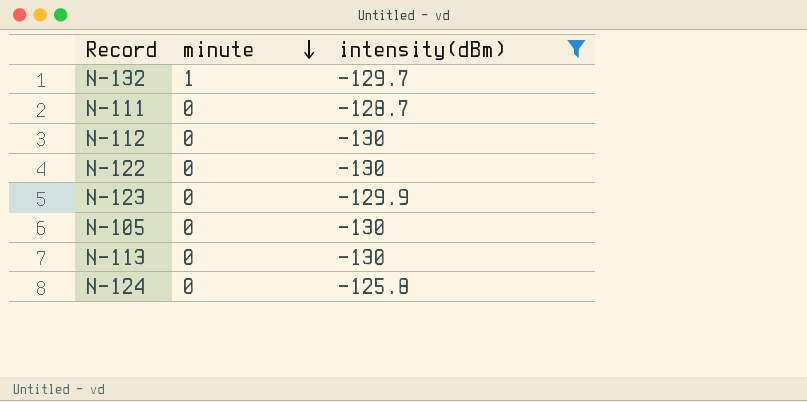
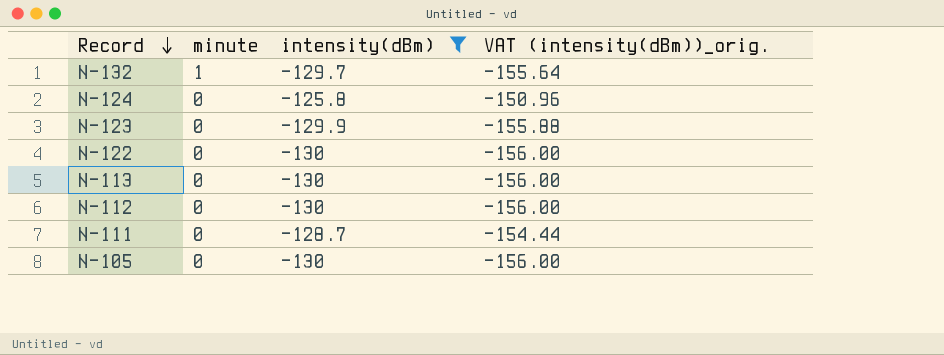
row order: minute descending -> Record descending
column VAT (intensity(dBm))_orig. | formula: none -> [intensity(dBm)] * 1.2

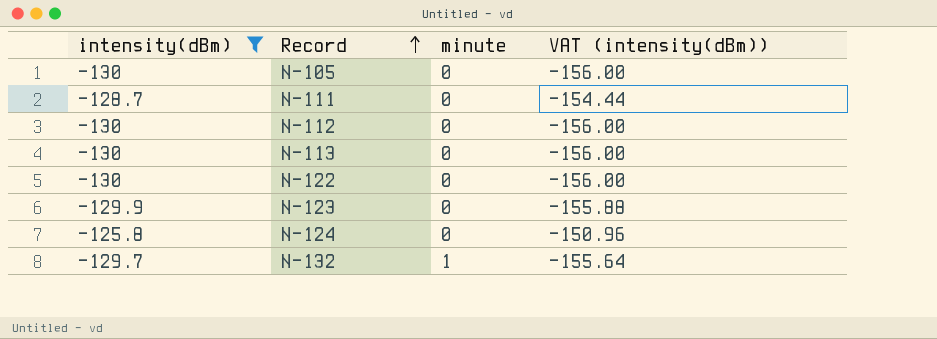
row order: Record descending -> Record ascending
column intensity(dBm) | position: 3 -> 1
column name: VAT (intensity(dBm))_orig. -> VAT (intensity(dBm))

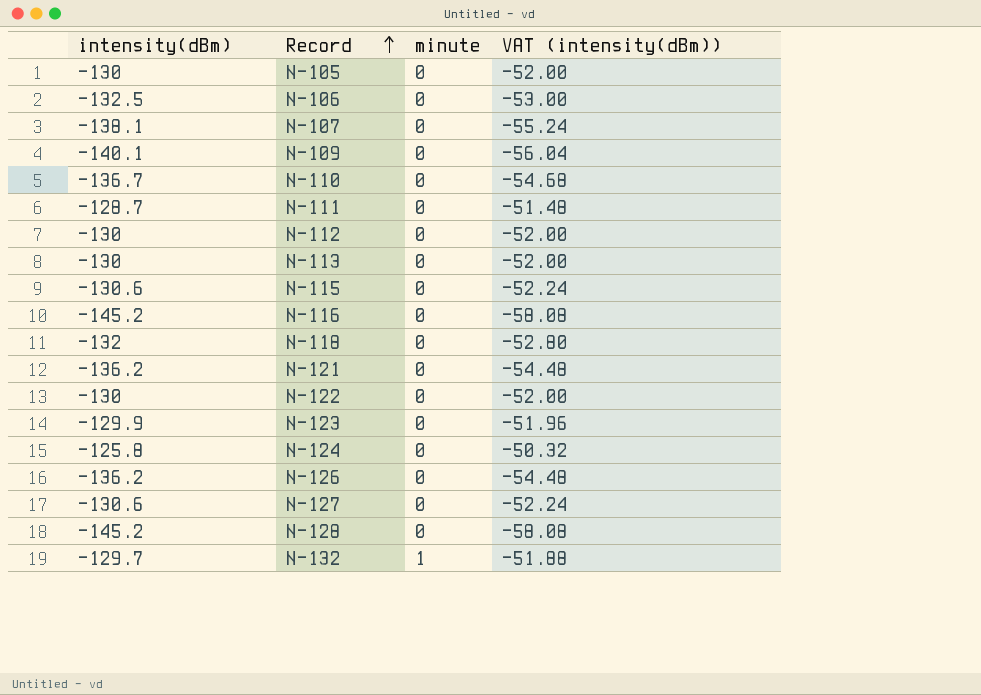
filter: intensity(dBm) >= -130 -> none
column VAT (intensity(dBm)) | formula: [intensity(dBm)] * 1.2 -> [intensity(dBm)] * 0.4

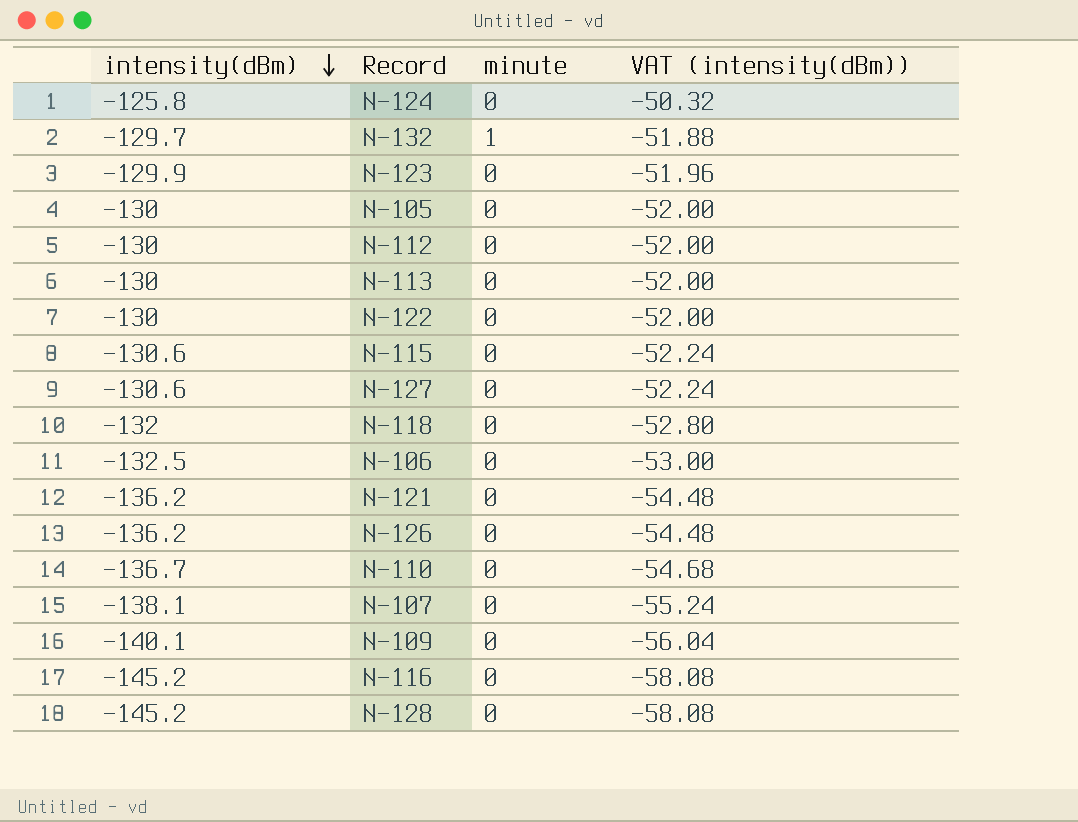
row order: Record ascending -> intensity(dBm) descending
row N-111: -128.7 | 0 | -51.48 -> none

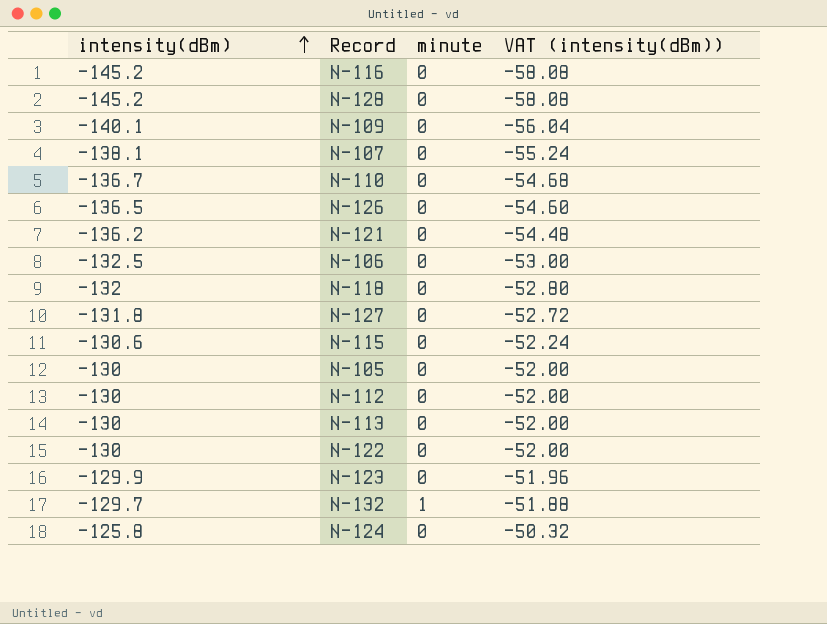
row order: intensity(dBm) descending -> intensity(dBm) ascending
N-126 | intensity(dBm): -136.2 -> -136.5
N-126 | VAT (intensity(dBm)): -54.48 -> -54.60
N-127 | intensity(dBm): -130.6 -> -131.8
N-127 | VAT (intensity(dBm)): -52.24 -> -52.72

